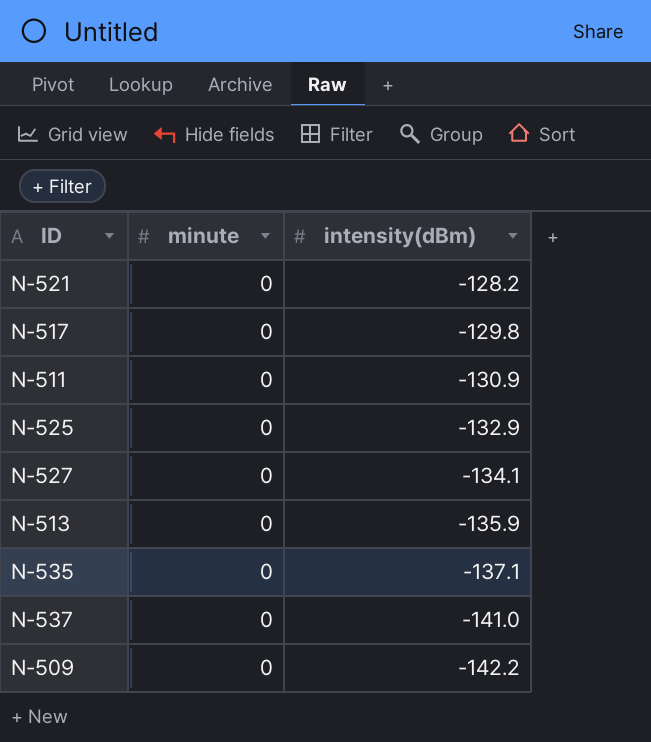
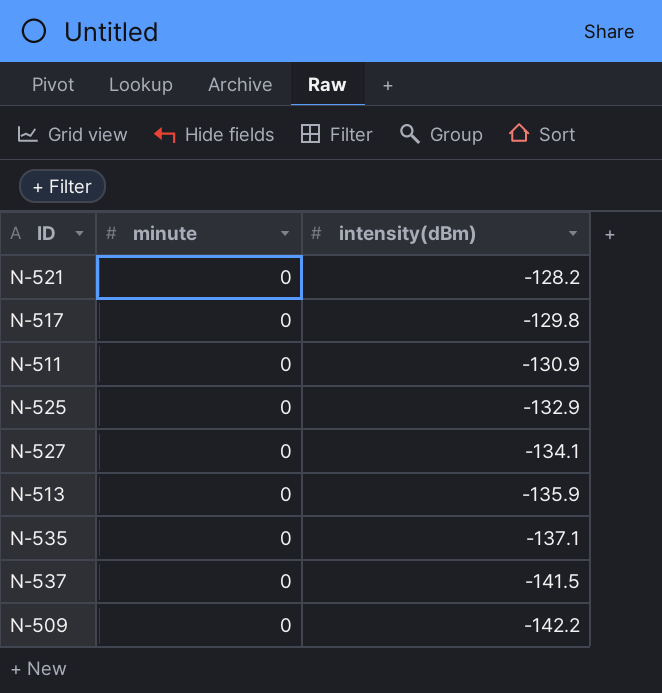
N-537 | intensity(dBm): -141.0 -> -141.5

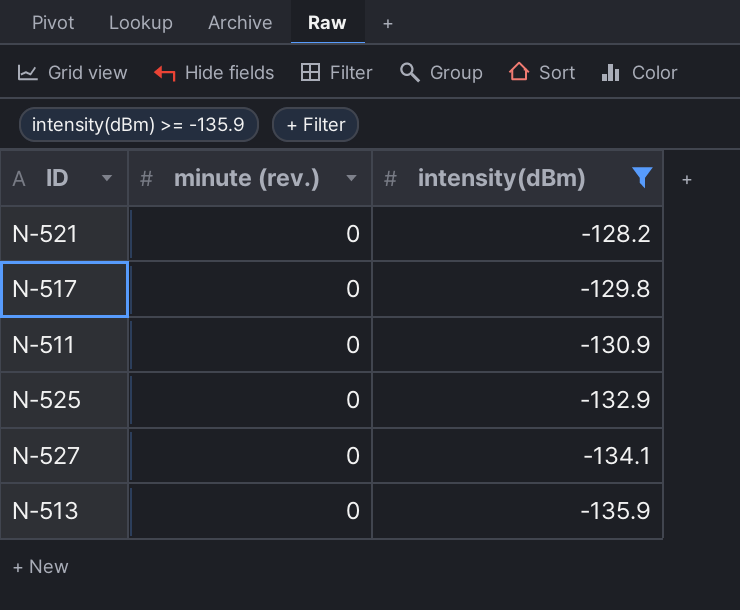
filter: none -> intensity(dBm) >= -135.9
column name: minute -> minute (rev.)

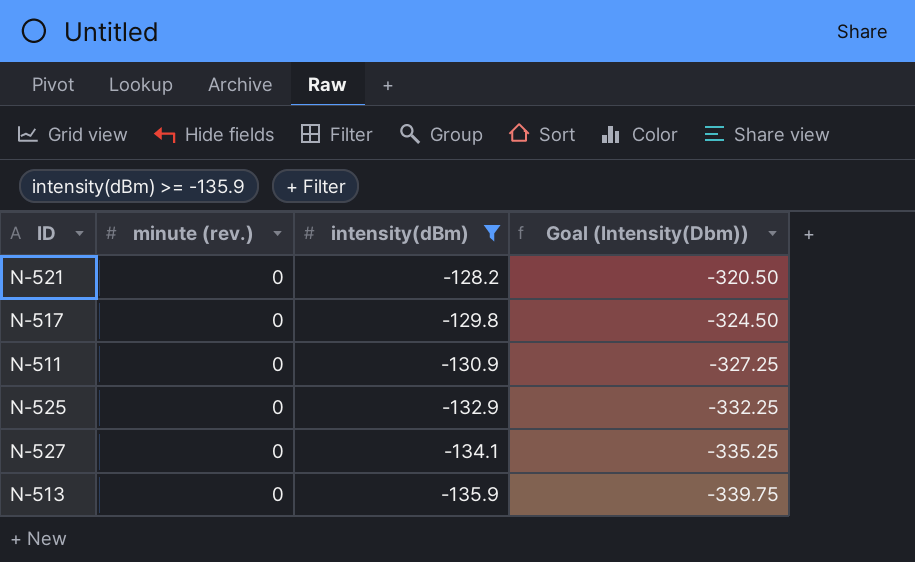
column Goal (Intensity(Dbm)) | formula: none -> [intensity(dBm)] * 2.5

